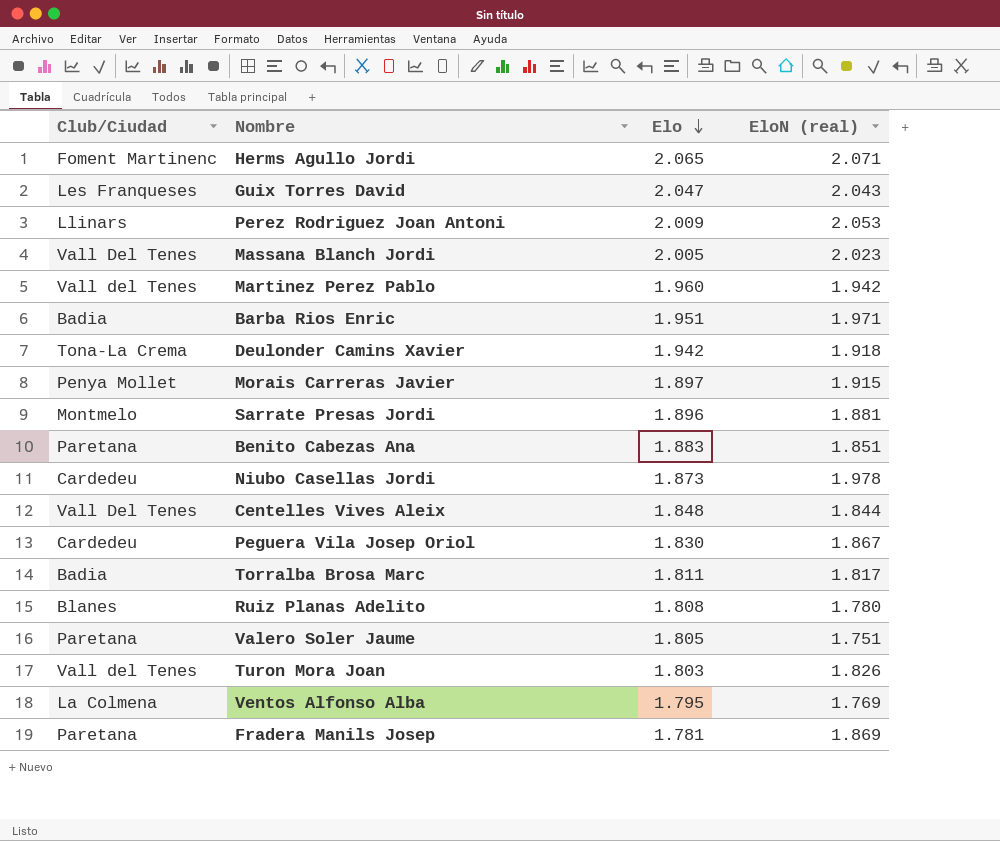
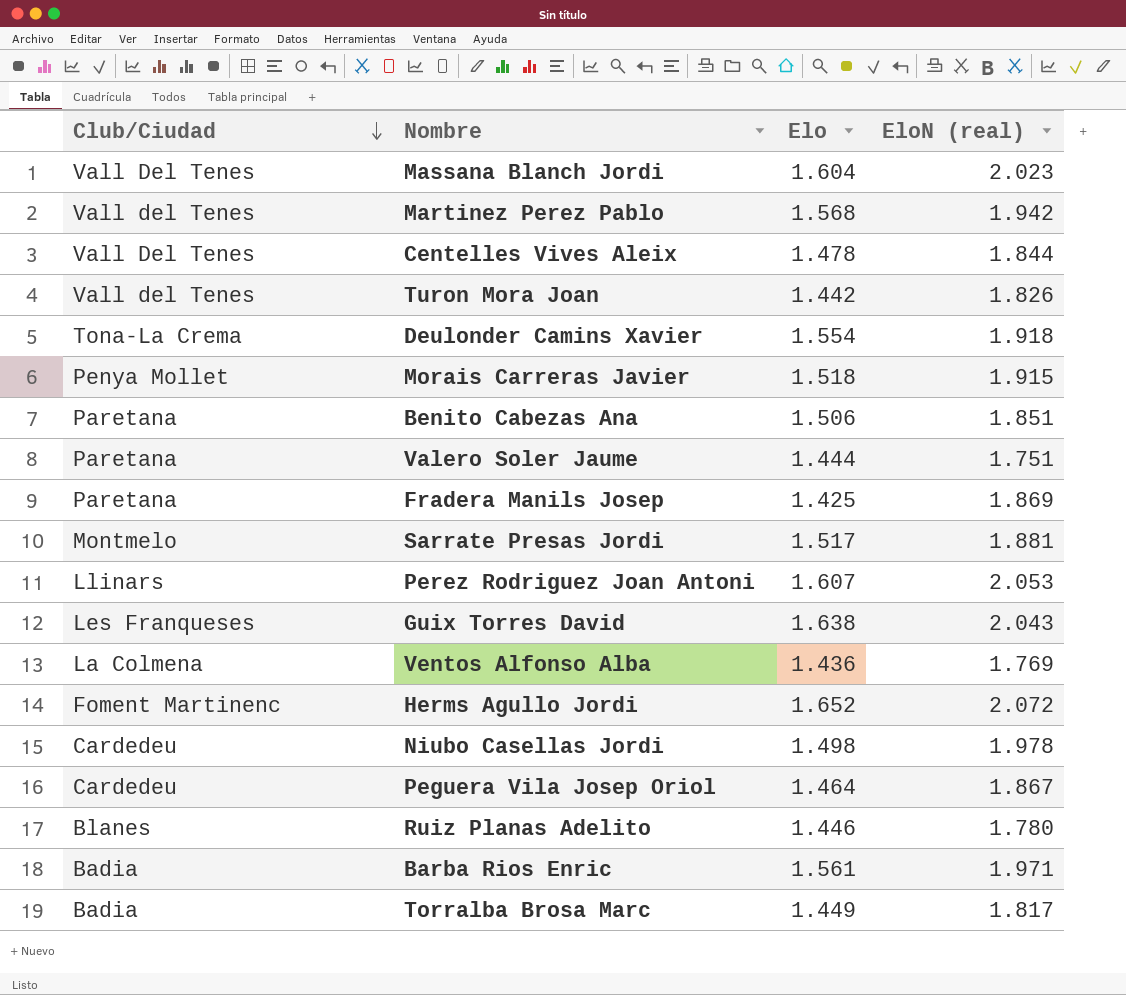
row order: Elo descending -> Club/Ciudad descending
Massana Blanch Jordi | Elo: 2.005 -> 1.604
Martinez Perez Pablo | Elo: 1.960 -> 1.568
Centelles Vives Aleix | Elo: 1.848 -> 1.478
Turon Mora Joan | Elo: 1.803 -> 1.442
Deulonder Camins Xavier | Elo: 1.942 -> 1.554
Morais Carreras Javier | Elo: 1.897 -> 1.518
Benito Cabezas Ana | Elo: 1.883 -> 1.506
Valero Soler Jaume | Elo: 1.805 -> 1.444
Fradera Manils Josep | Elo: 1.781 -> 1.425
Sarrate Presas Jordi | Elo: 1.896 -> 1.517
Perez Rodriguez Joan Antoni | Elo: 2.009 -> 1.607
Guix Torres David | Elo: 2.047 -> 1.638
Ventos Alfonso Alba | Elo: 1.795 -> 1.436
Herms Agullo Jordi | Elo: 2.065 -> 1.652
Herms Agullo Jordi | EloN (real): 2.071 -> 2.072
Niubo Casellas Jordi | Elo: 1.873 -> 1.498
Peguera Vila Josep Oriol | Elo: 1.830 -> 1.464
Ruiz Planas Adelito | Elo: 1.808 -> 1.446
Barba Rios Enric | Elo: 1.951 -> 1.561
Torralba Brosa Marc | Elo: 1.811 -> 1.449

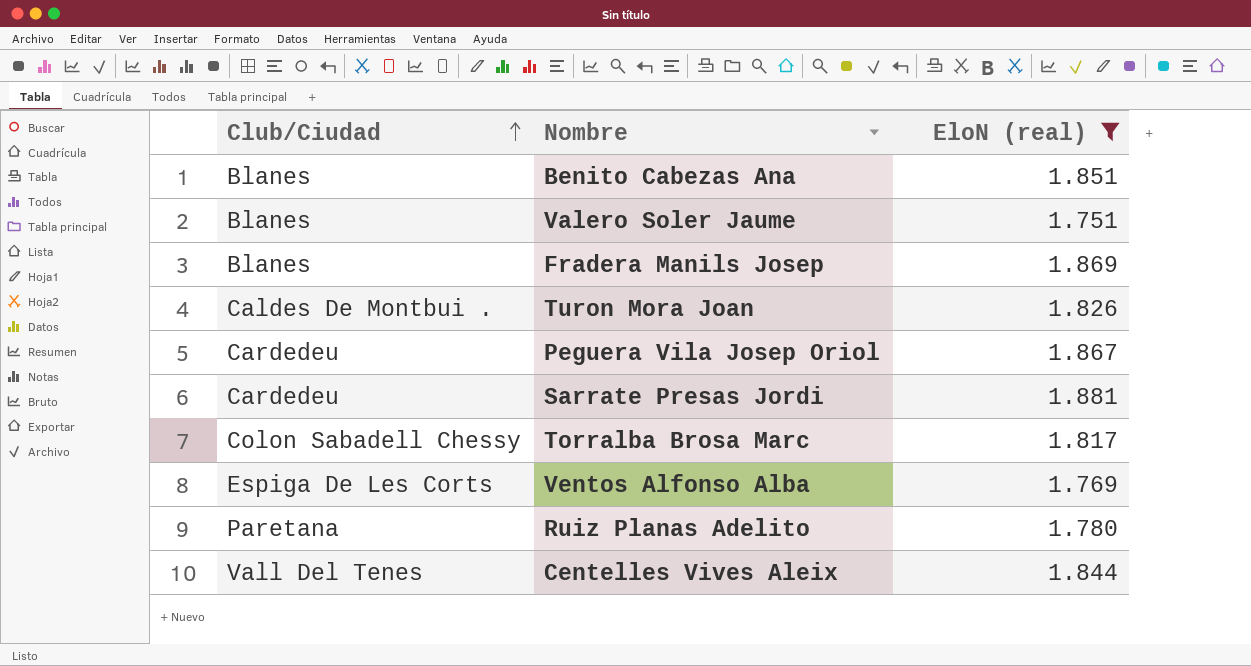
filter: none -> EloN (real) <= 1.881
row order: Club/Ciudad descending -> Club/Ciudad ascending
column Elo | position: 3 -> none
Benito Cabezas Ana | Club/Ciudad: Paretana -> Blanes
Valero Soler Jaume | Club/Ciudad: Paretana -> Blanes
Fradera Manils Josep | Club/Ciudad: Paretana -> Blanes
Turon Mora Joan | Club/Ciudad: Vall del Tenes -> Caldes De Montbui .
Sarrate Presas Jordi | Club/Ciudad: Montmelo -> Cardedeu
Torralba Brosa Marc | Club/Ciudad: Badia -> Colon Sabadell Chessy
Ventos Alfonso Alba | Club/Ciudad: La Colmena -> Espiga De Les Corts
Ruiz Planas Adelito | Club/Ciudad: Blanes -> Paretana

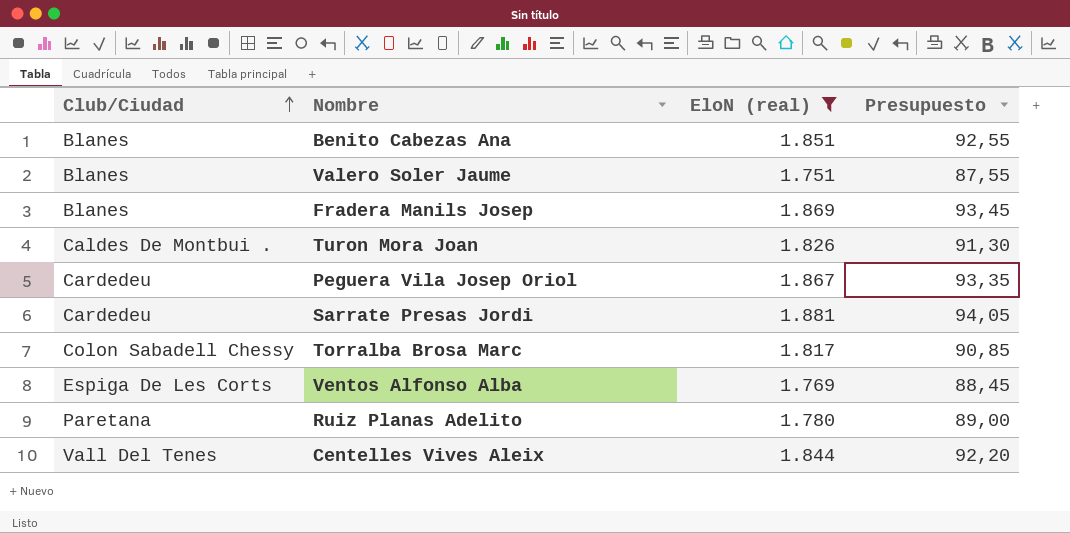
column Presupuesto | formula: none -> [EloN (real)] * 0,05

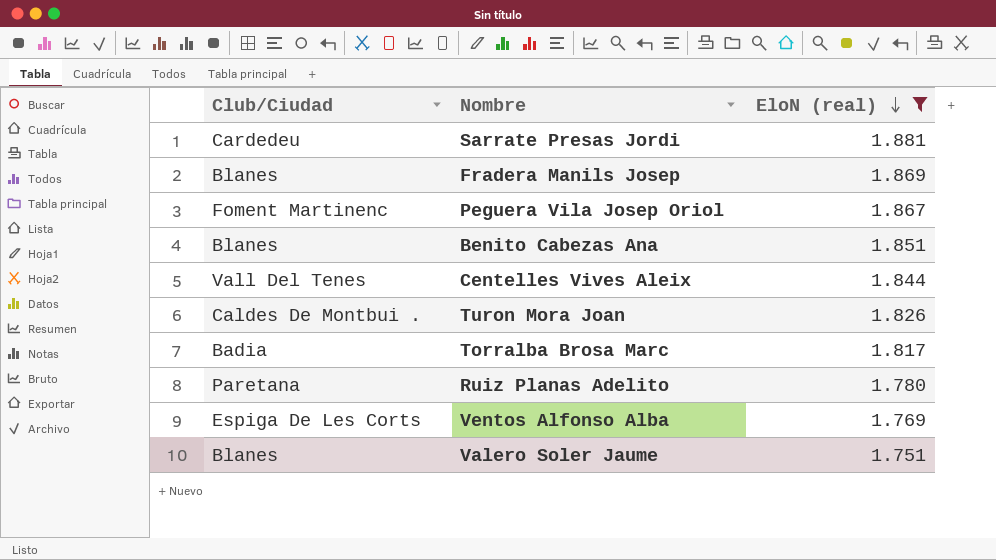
row order: Club/Ciudad ascending -> EloN (real) descending
column Presupuesto | formula: [EloN (real)] * 0,05 -> none
Peguera Vila Josep Oriol | Club/Ciudad: Cardedeu -> Foment Martinenc
Torralba Brosa Marc | Club/Ciudad: Colon Sabadell Chessy -> Badia

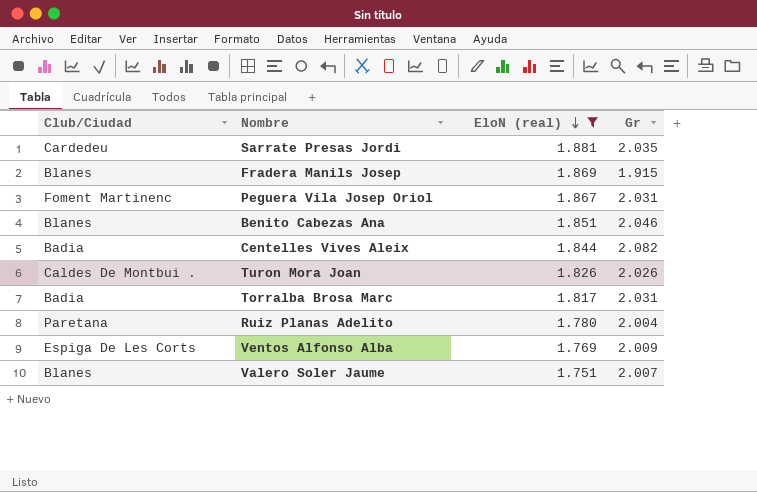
column Gr | position: none -> 4
Centelles Vives Aleix | Club/Ciudad: Vall Del Tenes -> Badia

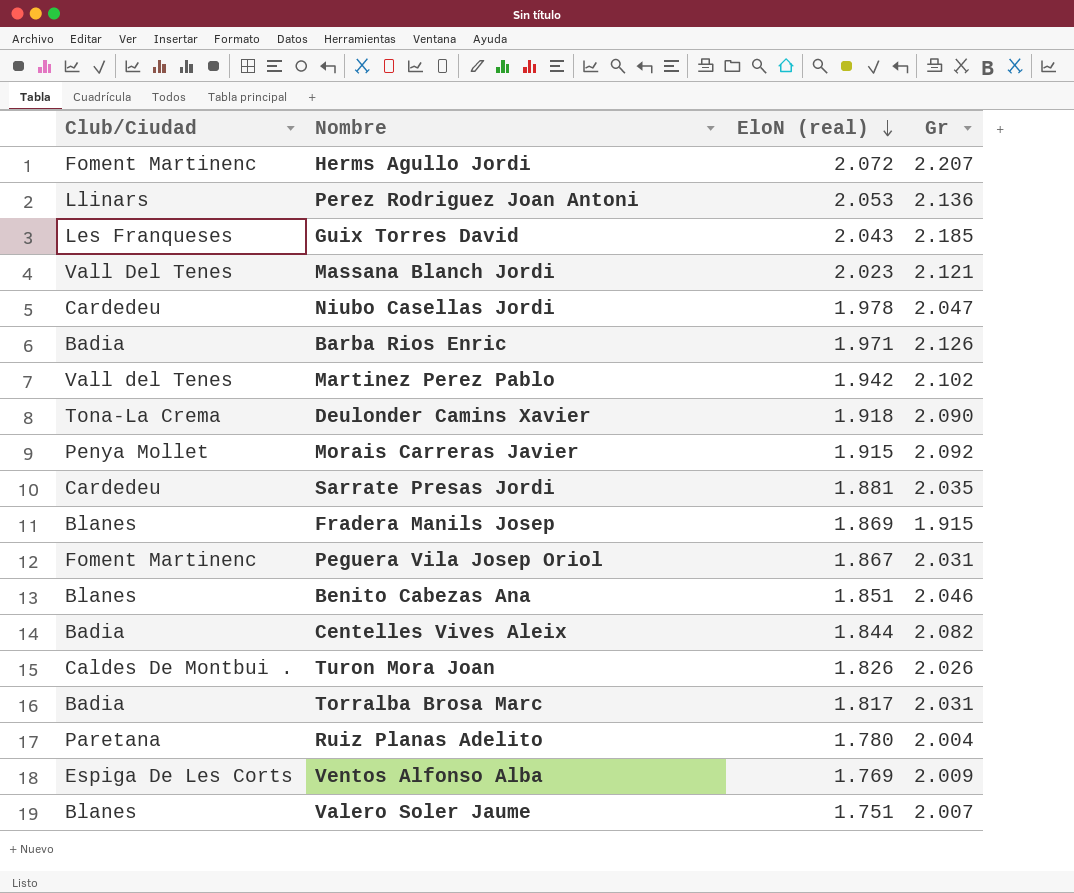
filter: EloN (real) <= 1.881 -> none

